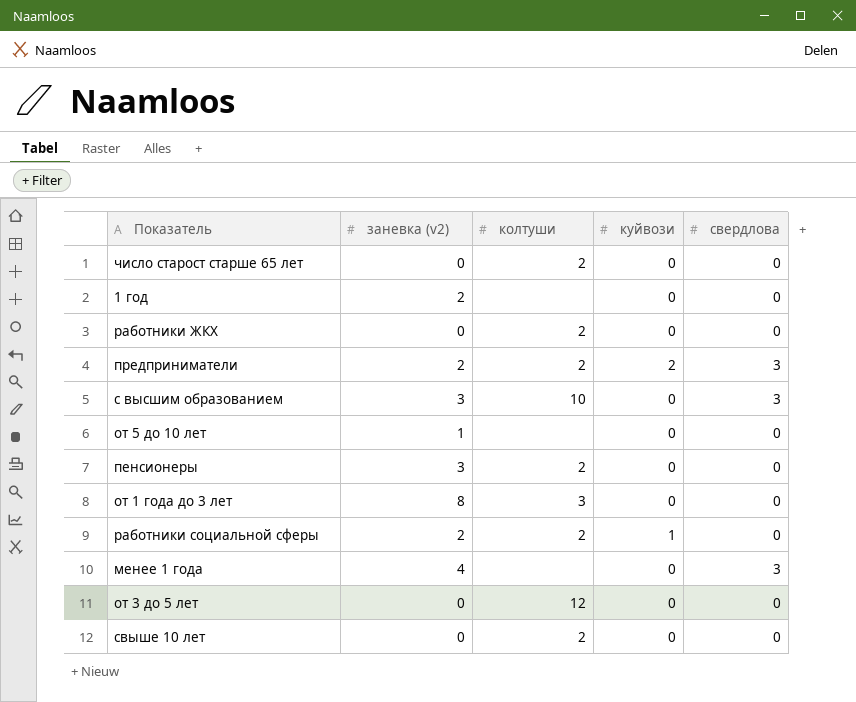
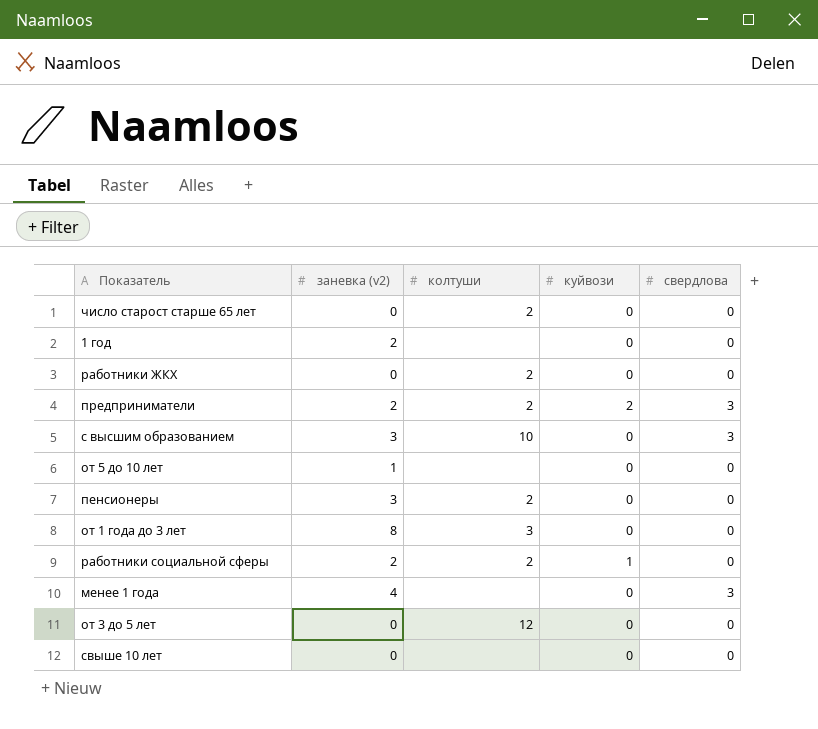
свыше 10 лет | колтуши: 2 -> none

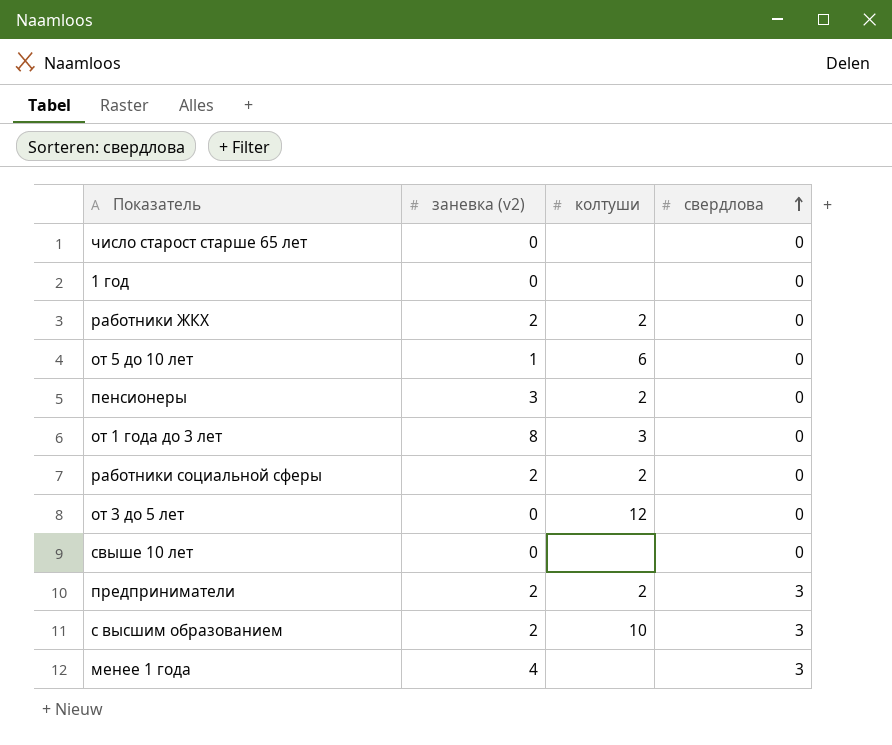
row order: none -> свердлова ascending
column куйвози | position: 4 -> none
число старост старше 65 лет | колтуши: 2 -> none
1 год | заневка (v2): 2 -> 0
работники ЖКХ | заневка (v2): 0 -> 2
от 5 до 10 лет | колтуши: none -> 6
с высшим образованием | заневка (v2): 3 -> 2

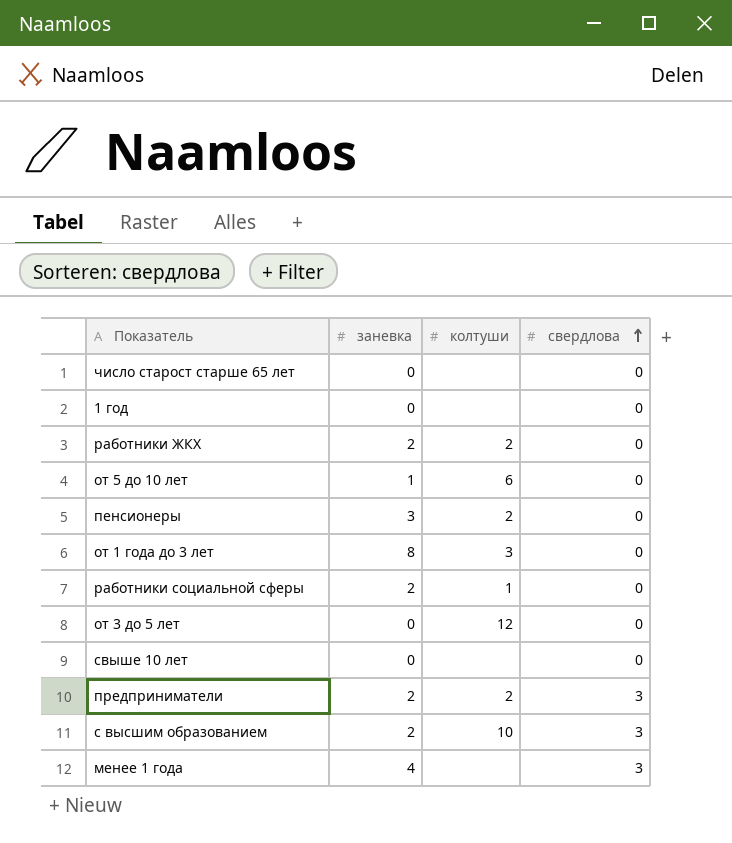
column name: заневка (v2) -> заневка
работники социальной сферы | колтуши: 2 -> 1

